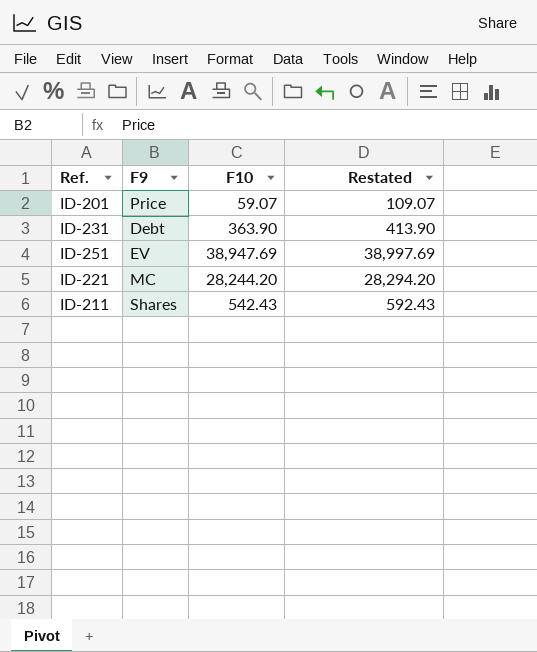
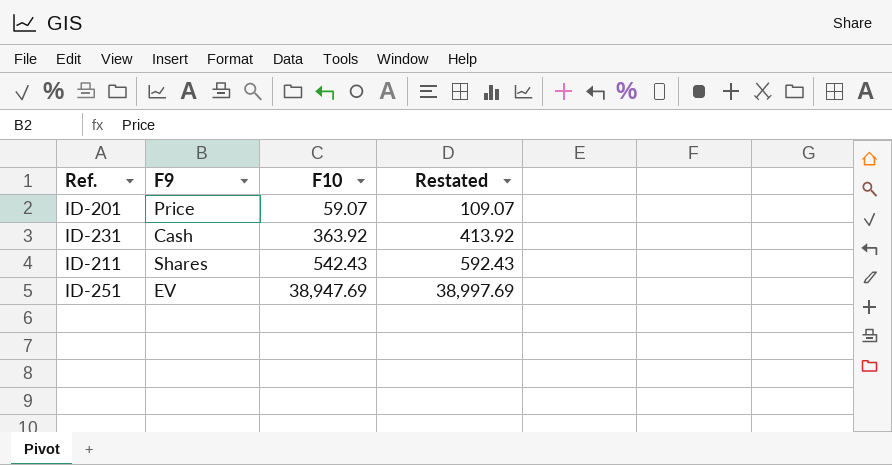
row order: none -> F10 ascending
row ID-221: MC | 28,244.20 | 28,294.20 -> none
ID-231 | F9: Debt -> Cash
ID-231 | F10: 363.90 -> 363.92
ID-231 | Restated: 413.90 -> 413.92

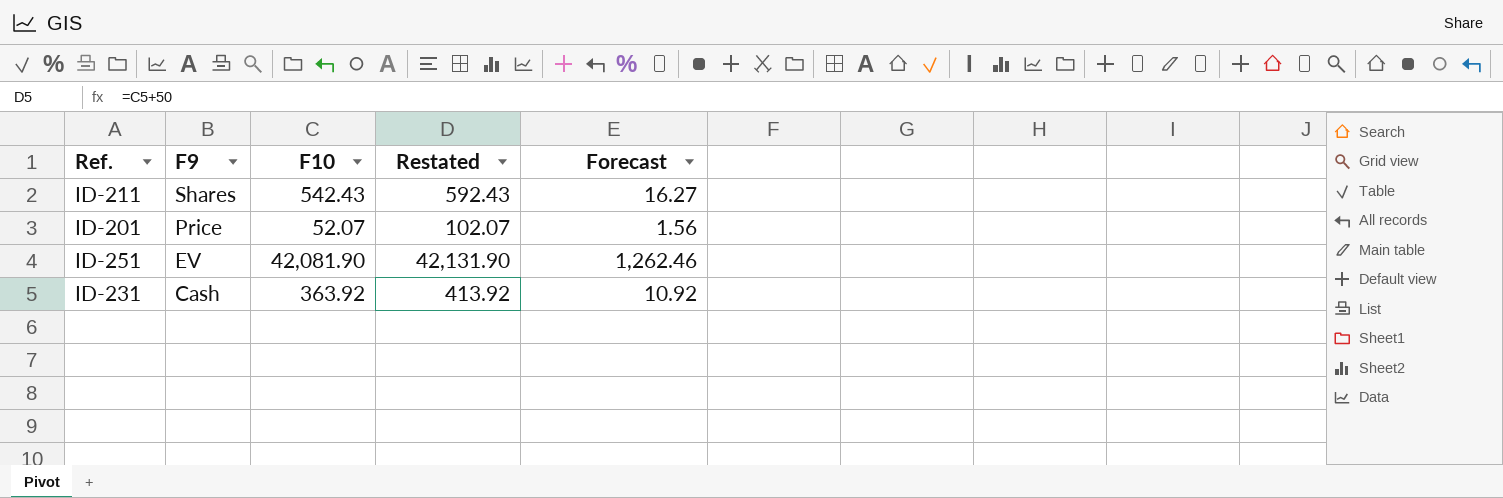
row order: F10 ascending -> F9 descending
column Forecast | formula: none -> [F10] * 0.03
ID-201 | F10: 59.07 -> 52.07
ID-201 | Restated: 109.07 -> 102.07
ID-251 | F10: 38,947.69 -> 42,081.90
ID-251 | Restated: 38,997.69 -> 42,131.90

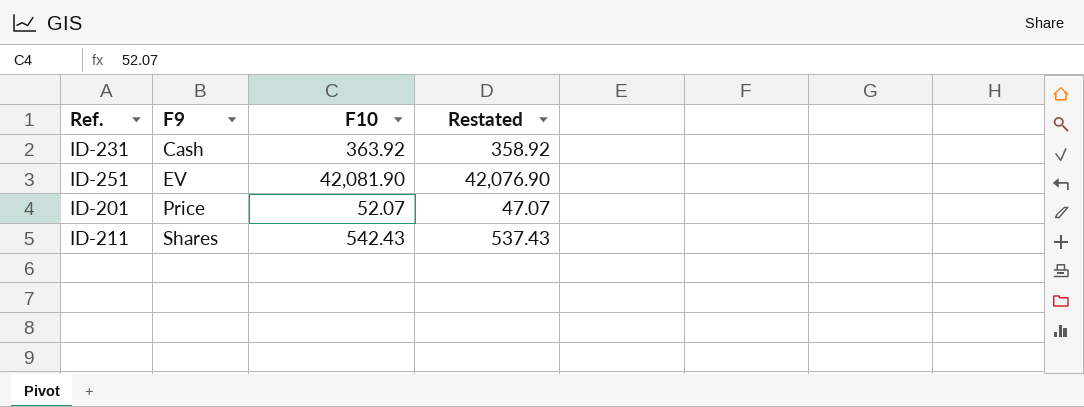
row order: F9 descending -> F9 ascending
column Forecast | formula: [F10] * 0.03 -> none
column Restated | formula: [F10] + 50 -> [F10] - 5

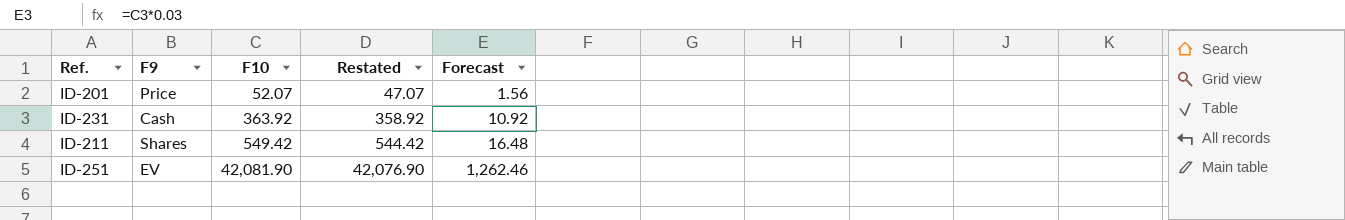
row order: F9 ascending -> F10 ascending
column Forecast | formula: none -> [F10] * 0.03
ID-211 | F10: 542.43 -> 549.42
ID-211 | Restated: 537.43 -> 544.42

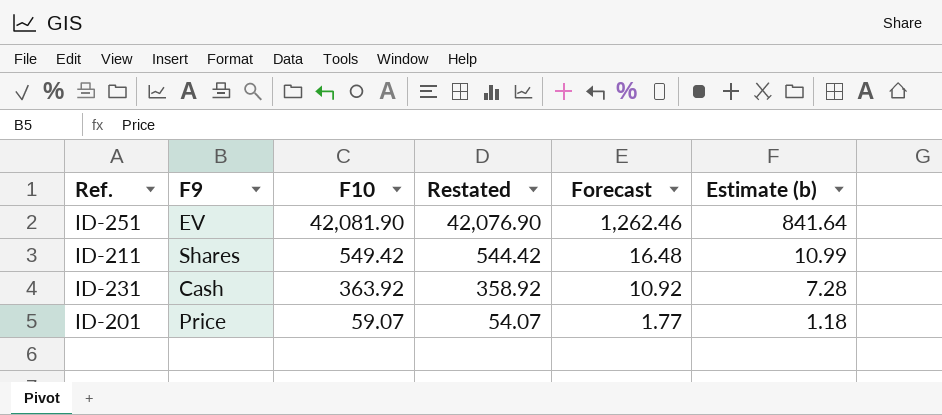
row order: F10 ascending -> F10 descending
column Estimate (b) | formula: none -> [F10] * 0.02
ID-201 | F10: 52.07 -> 59.07
ID-201 | Restated: 47.07 -> 54.07
ID-201 | Forecast: 1.56 -> 1.77

